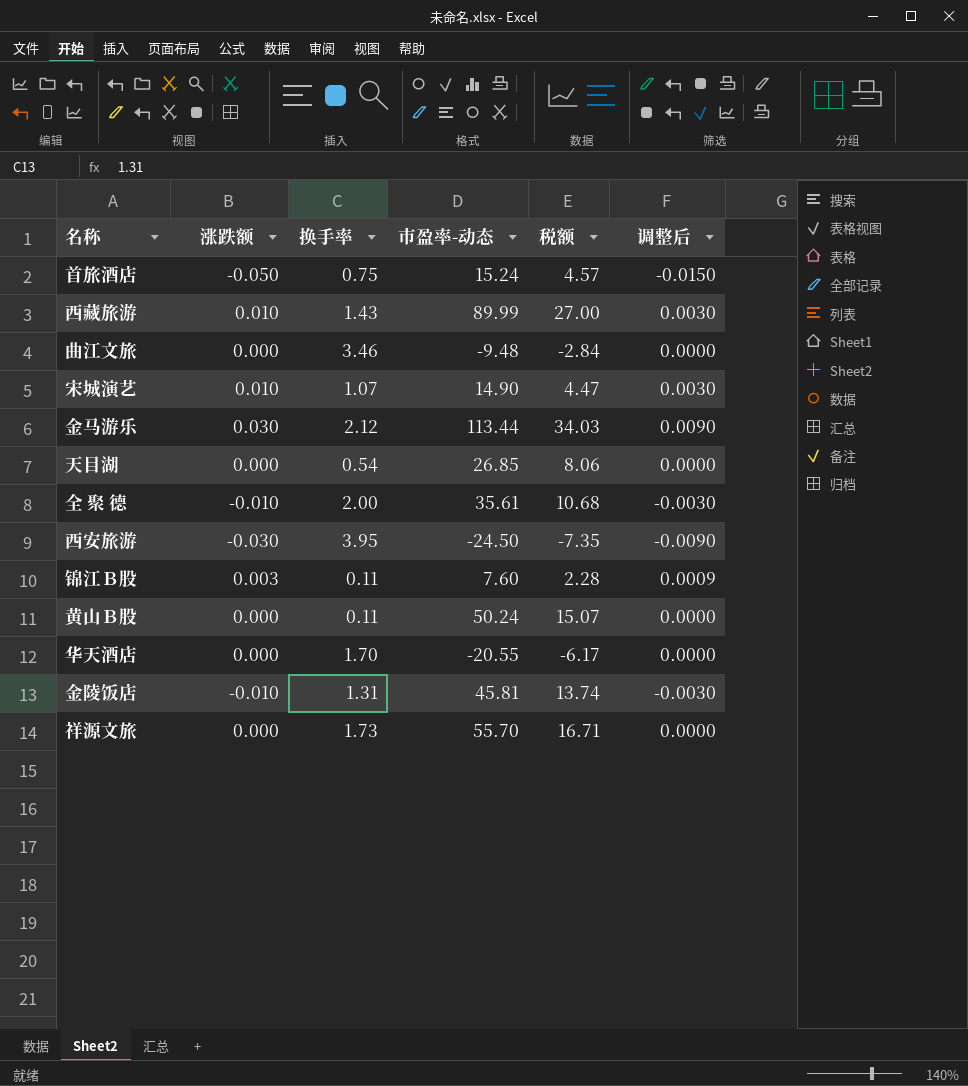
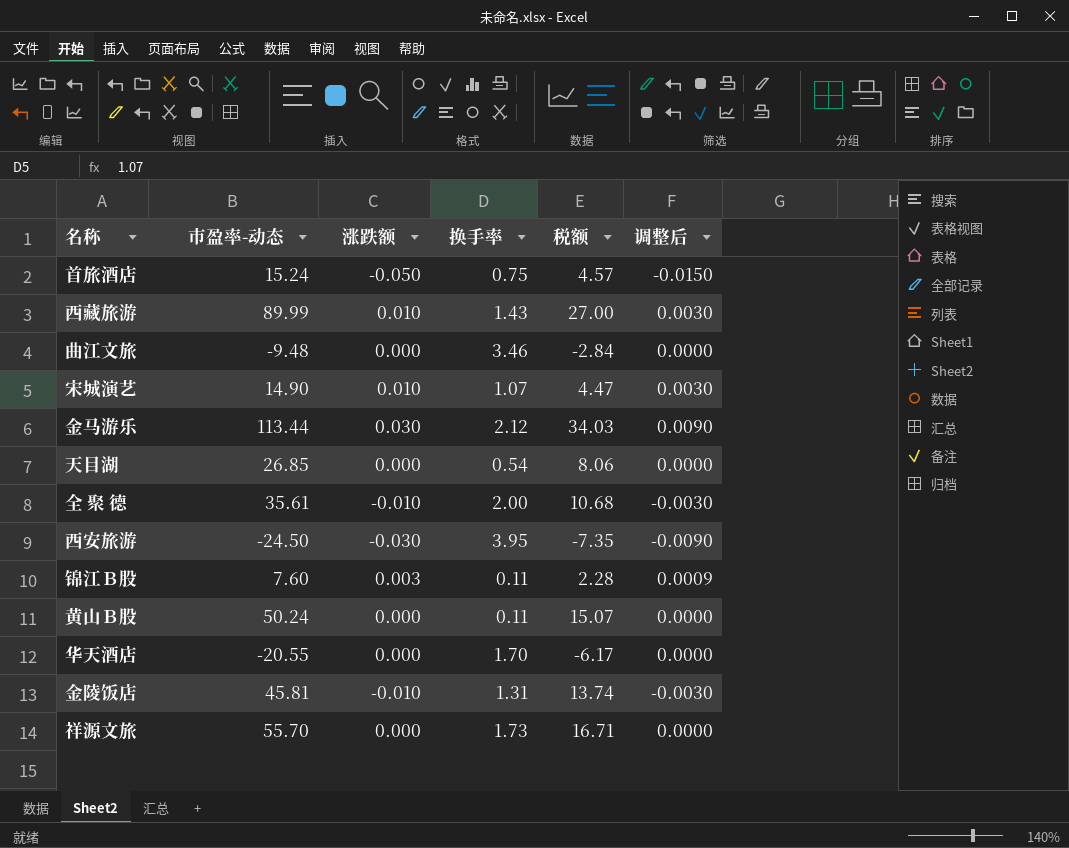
column 市盈率-动态 | position: 4 -> 2

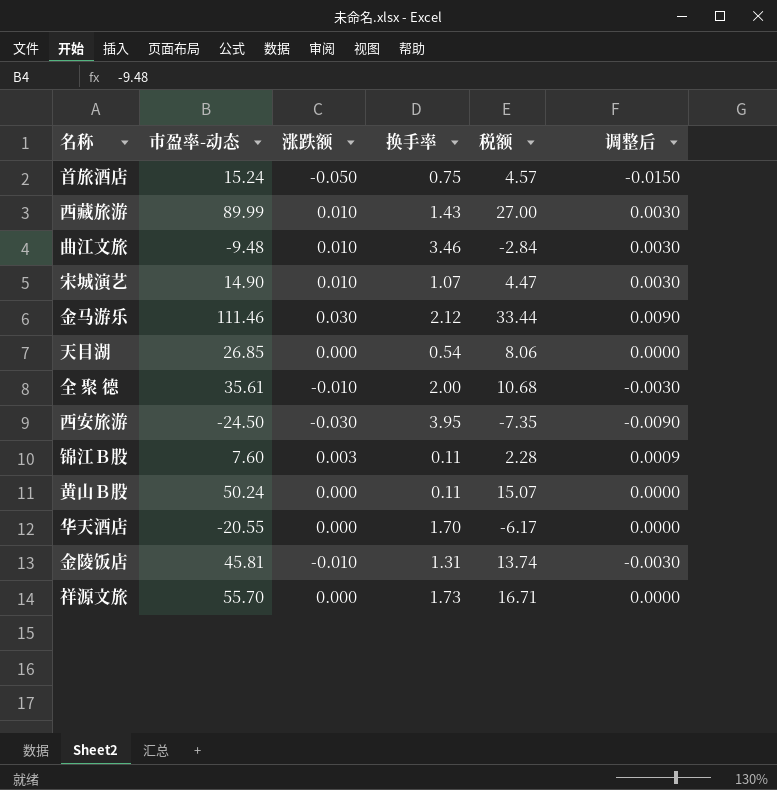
曲江文旅 | 涨跌额: 0.000 -> 0.010
曲江文旅 | 调整后: 0.0000 -> 0.0030
金马游乐 | 市盈率-动态: 113.44 -> 111.46
金马游乐 | 税额: 34.03 -> 33.44

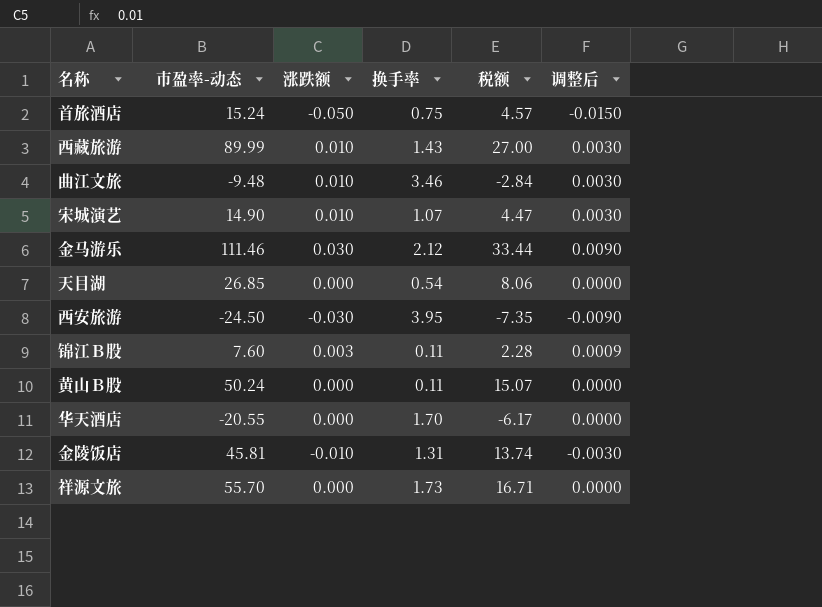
row 全 聚 德: 35.61 | -0.010 | 2.00 | 10.68 | -0.0030 -> none

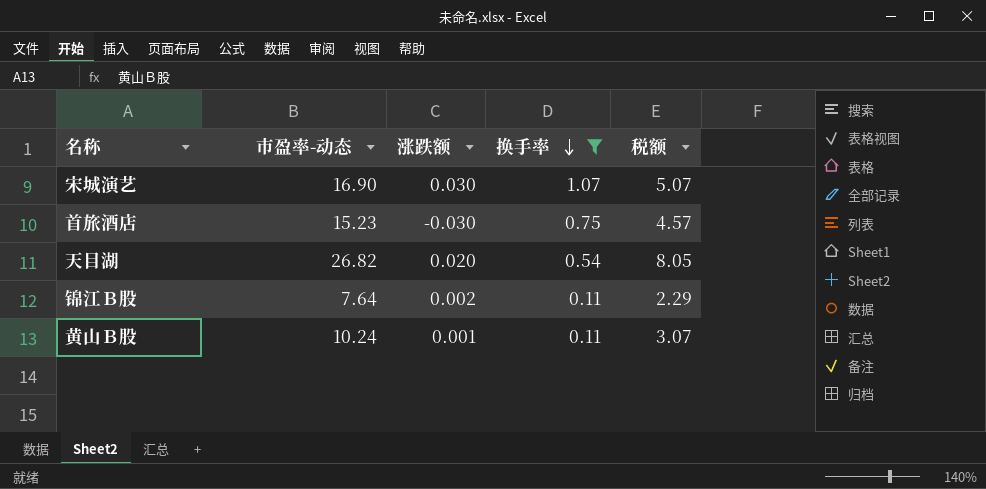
filter: none -> 换手率 <= 1.07
row order: none -> 换手率 descending
column 调整后 | formula: [涨跌额] * 0.3 -> none
宋城演艺 | 市盈率-动态: 14.90 -> 16.90
宋城演艺 | 涨跌额: 0.010 -> 0.030
宋城演艺 | 税额: 4.47 -> 5.07
首旅酒店 | 市盈率-动态: 15.24 -> 15.23
首旅酒店 | 涨跌额: -0.050 -> -0.030
天目湖 | 市盈率-动态: 26.85 -> 26.82
天目湖 | 涨跌额: 0.000 -> 0.020
天目湖 | 税额: 8.06 -> 8.05
锦江Ｂ股 | 市盈率-动态: 7.60 -> 7.64
锦江Ｂ股 | 涨跌额: 0.003 -> 0.002
锦江Ｂ股 | 税额: 2.28 -> 2.29
黄山Ｂ股 | 市盈率-动态: 50.24 -> 10.24
黄山Ｂ股 | 涨跌额: 0.000 -> 0.001
黄山Ｂ股 | 税额: 15.07 -> 3.07

